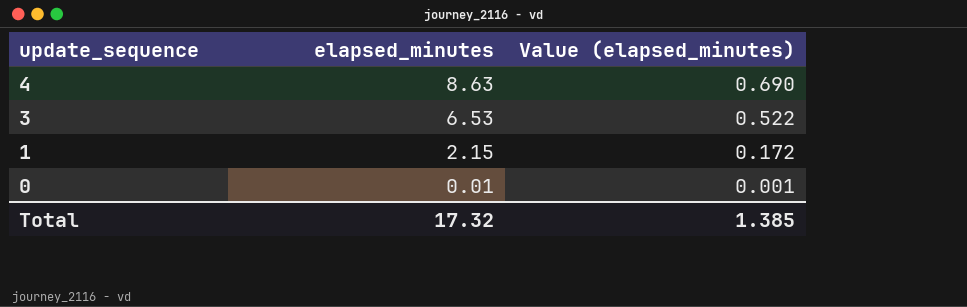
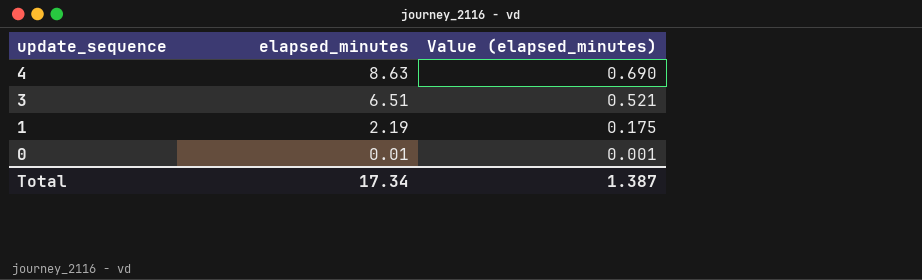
3 | elapsed_minutes: 6.53 -> 6.51
3 | Value (elapsed_minutes): 0.522 -> 0.521
1 | elapsed_minutes: 2.15 -> 2.19
1 | Value (elapsed_minutes): 0.172 -> 0.175
Total | elapsed_minutes: 17.32 -> 17.34
Total | Value (elapsed_minutes): 1.385 -> 1.387

